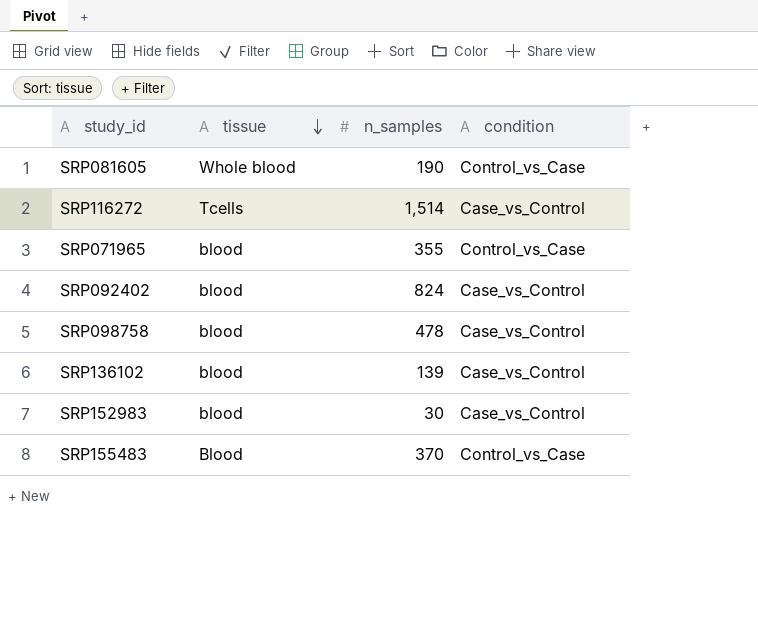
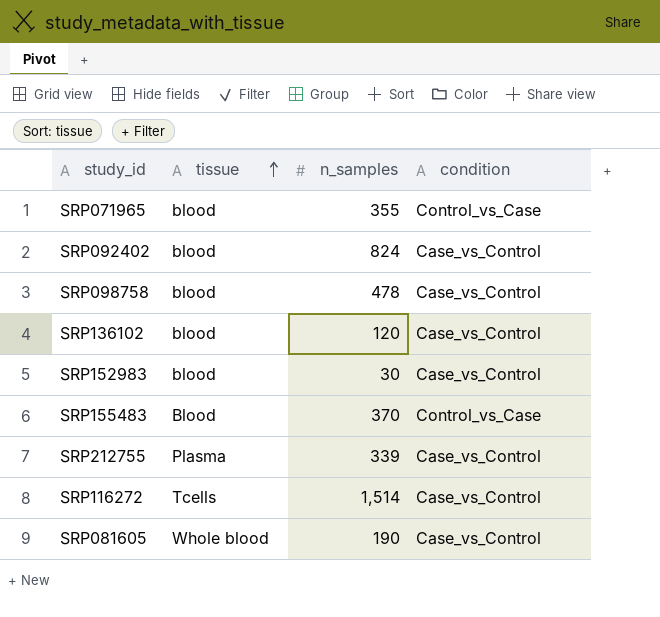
row order: tissue descending -> tissue ascending
SRP136102 | n_samples: 139 -> 120
row SRP212755: none -> Plasma | 339 | Case_vs_Control
SRP081605 | condition: Control_vs_Case -> Case_vs_Control

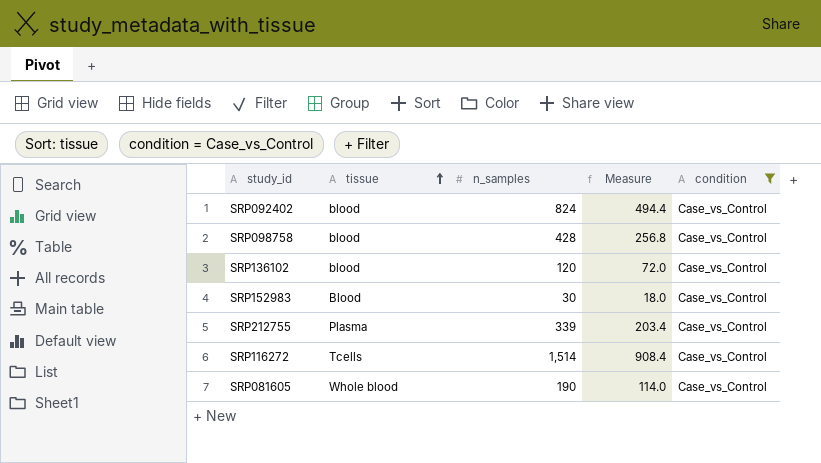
filter: none -> condition = Case_vs_Control
column Measure | formula: none -> [n_samples] * 0.6
SRP098758 | n_samples: 478 -> 428
SRP152983 | tissue: blood -> Blood

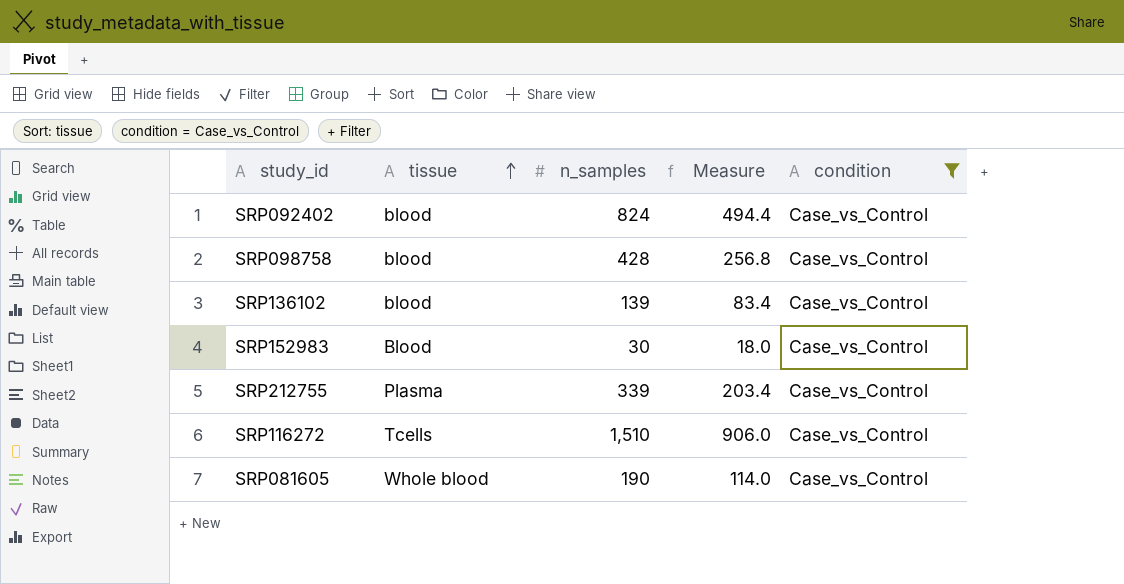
SRP136102 | n_samples: 120 -> 139
SRP136102 | Measure: 72.0 -> 83.4
SRP116272 | n_samples: 1,514 -> 1,510
SRP116272 | Measure: 908.4 -> 906.0

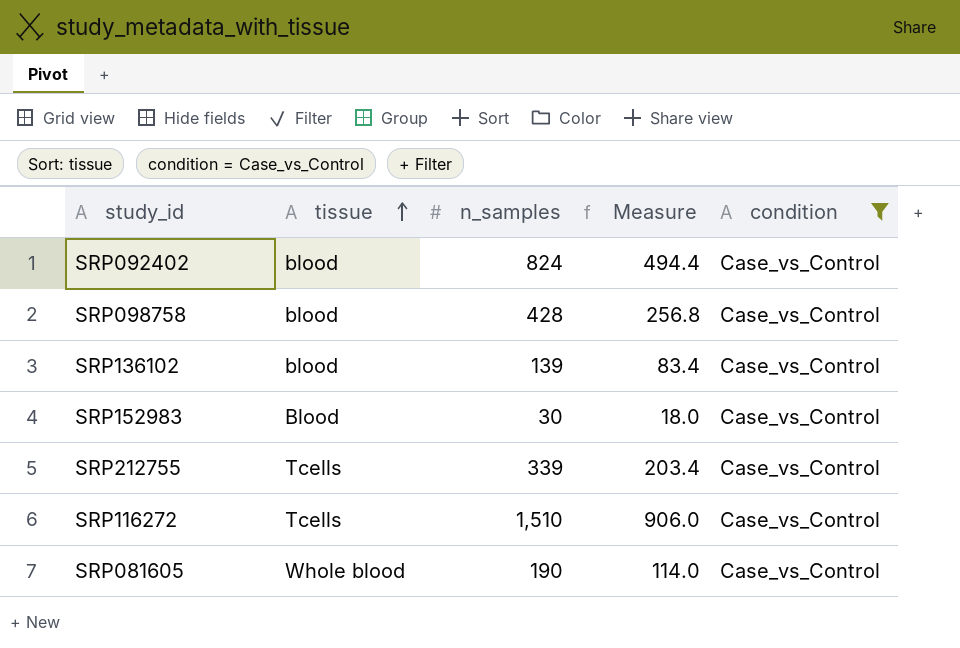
SRP212755 | tissue: Plasma -> Tcells

